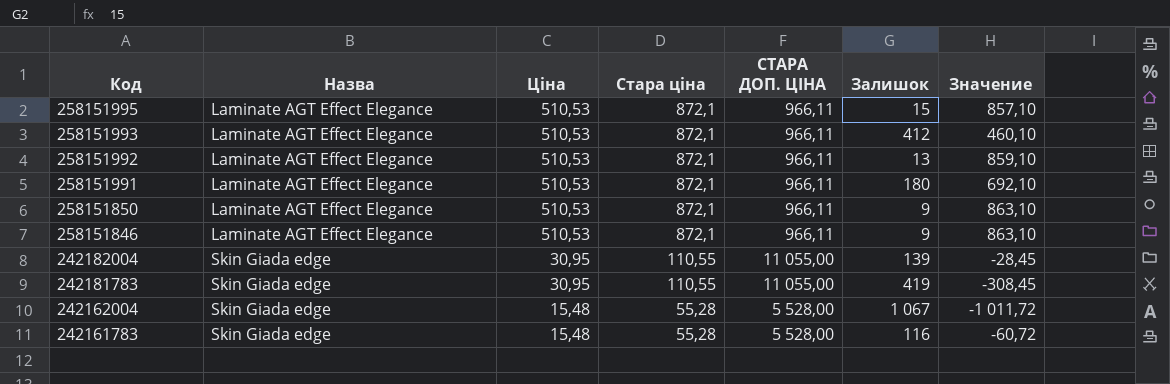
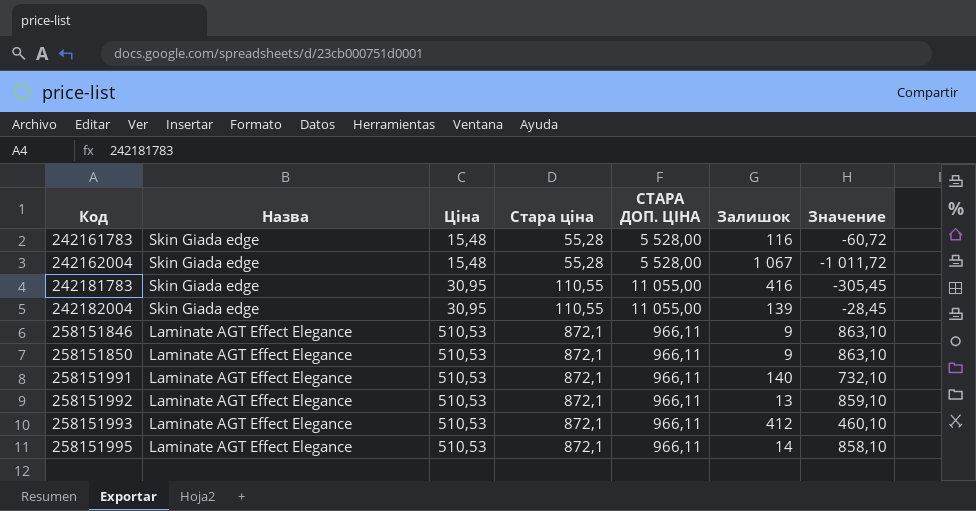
row order: Код descending -> Код ascending
242181783 | Залишок: 419 -> 416
242181783 | Значение: -308,45 -> -305,45
258151991 | Залишок: 180 -> 140
258151991 | Значение: 692,10 -> 732,10
258151995 | Залишок: 15 -> 14
258151995 | Значение: 857,10 -> 858,10

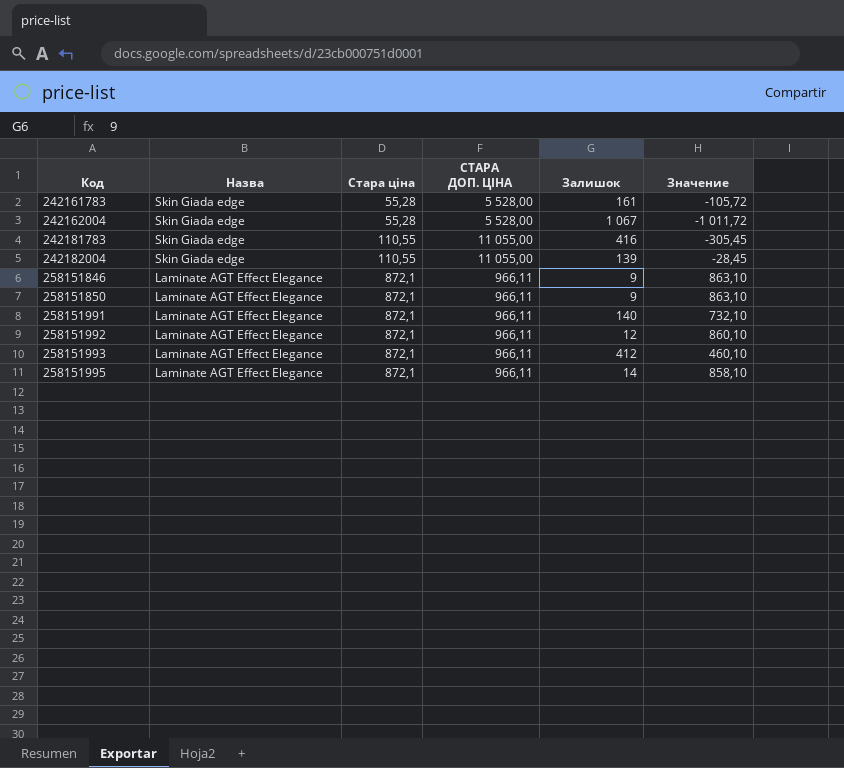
column Ціна | position: 3 -> none
242161783 | Залишок: 116 -> 161
242161783 | Значение: -60,72 -> -105,72
258151992 | Залишок: 13 -> 12
258151992 | Значение: 859,10 -> 860,10

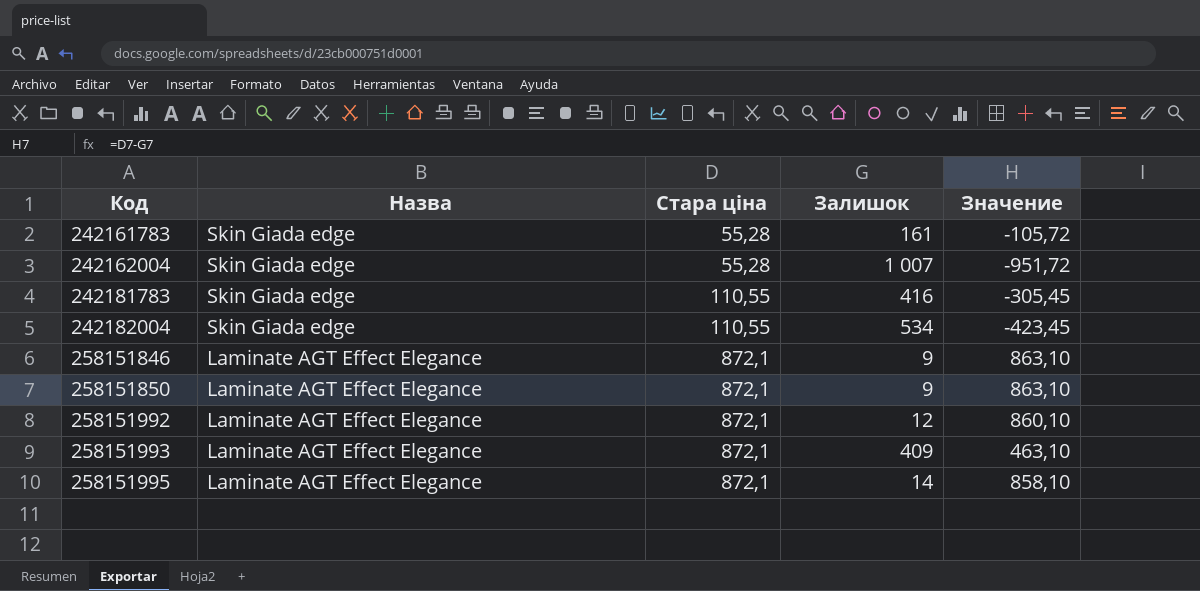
column СТАРА ДОП. ЦІНА | position: 4 -> none
row 258151991: Laminate AGT Effect Elegance | 872,1 | 966,11 | 140 | 732,10 -> none
242162004 | Залишок: 1 067 -> 1 007
242162004 | Значение: -1 011,72 -> -951,72
242182004 | Залишок: 139 -> 534
242182004 | Значение: -28,45 -> -423,45
258151993 | Залишок: 412 -> 409
258151993 | Значение: 460,10 -> 463,10

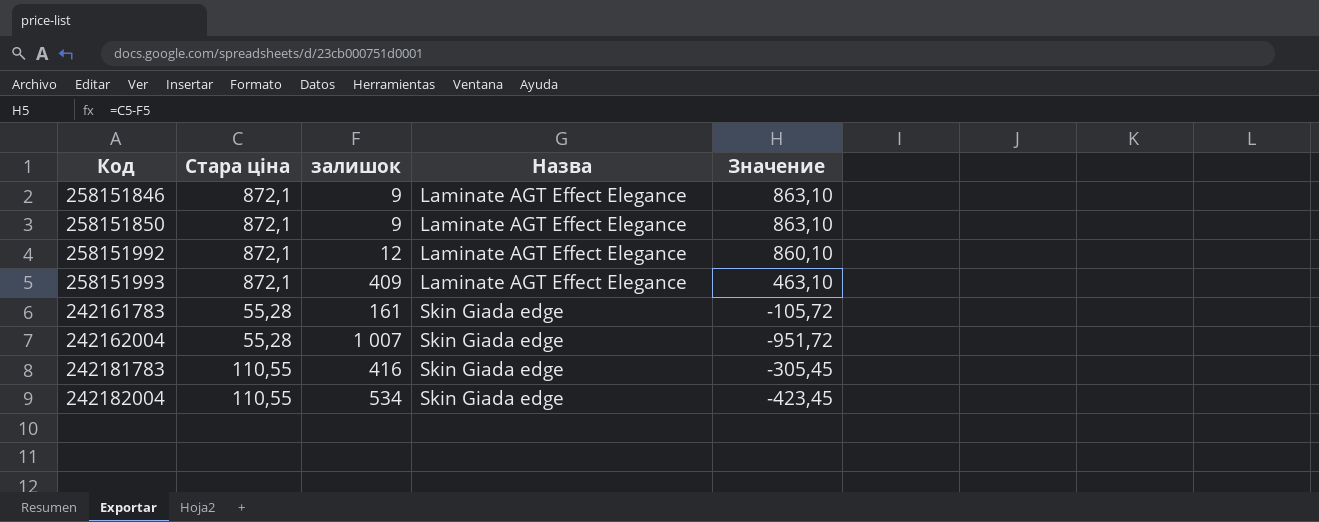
row order: Код ascending -> Назва ascending
column name: Залишок -> залишок
column Назва | position: 2 -> 4
row 258151995: Laminate AGT Effect Elegance | 872,1 | 14 | 858,10 -> none

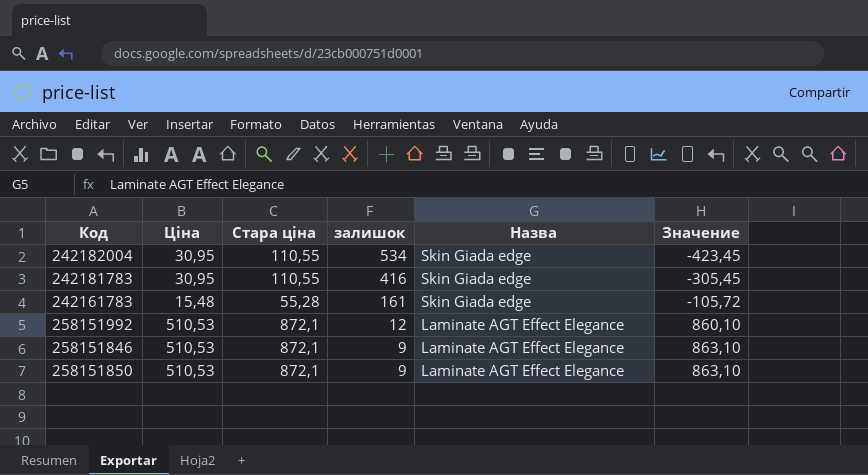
row order: Назва ascending -> залишок descending
column Ціна | position: none -> 2
row 258151993: 872,1 | 409 | Laminate AGT Effect Elegance | 463,10 -> none
row 242162004: 55,28 | 1 007 | Skin Giada edge | -951,72 -> none

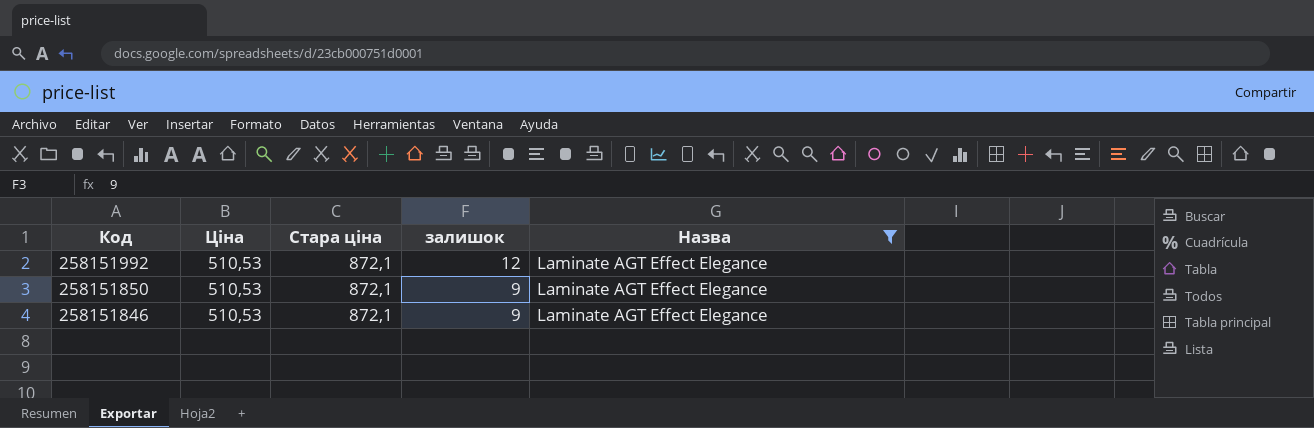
filter: none -> Назва = Laminate AGT Effect Elegance
row order: залишок descending -> Код descending
column Значение | formula: [Стара ціна] - [залишок] -> none

